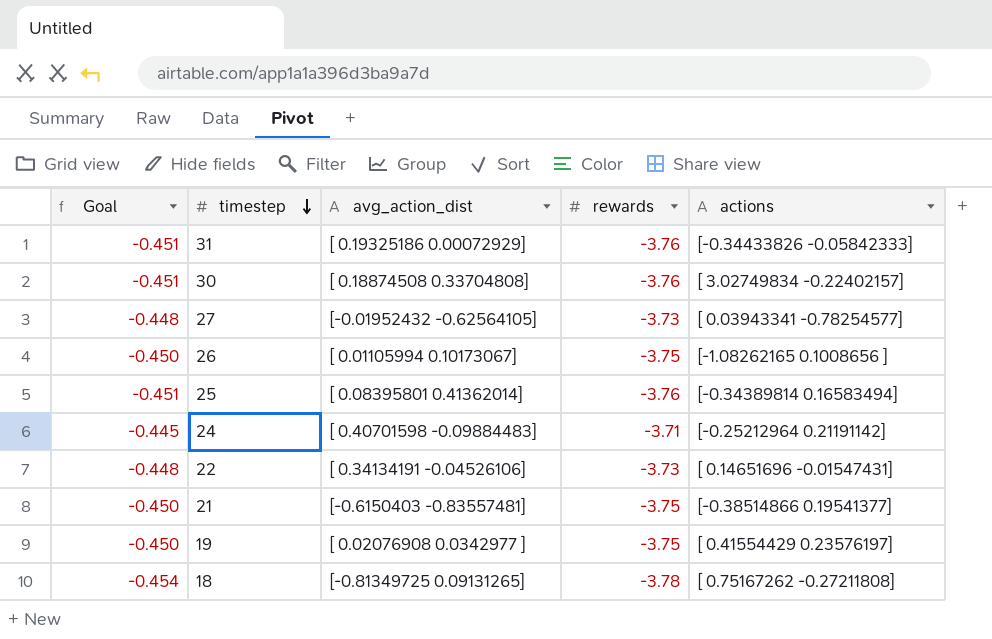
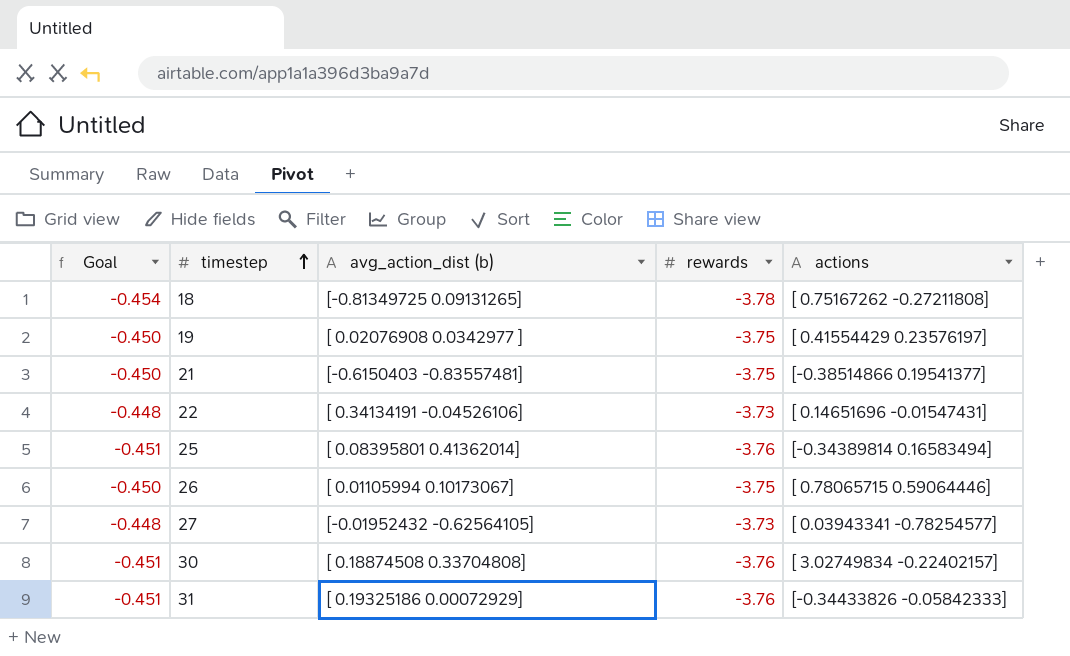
row order: timestep descending -> timestep ascending
column name: avg_action_dist -> avg_action_dist (b)
row 24: -0.445 | [ 0.40701598 -0.09884483] | -3.71 | [-0.25212964 0.21191142] -> none
26 | actions: [-1.08262165 0.1008656 ] -> [ 0.78065715 0.59064446]

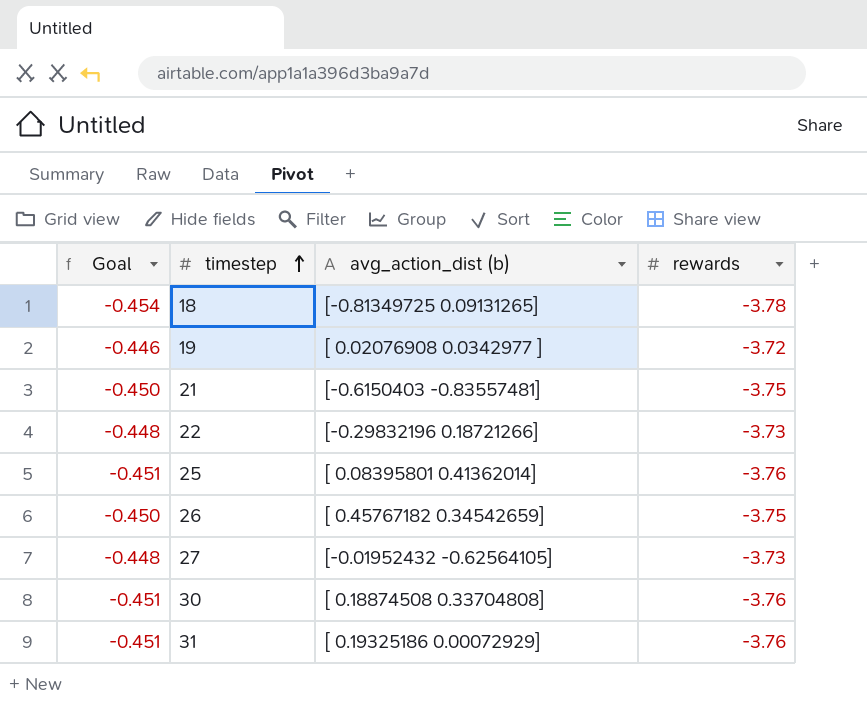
column actions | position: 5 -> none
19 | Goal: -0.450 -> -0.446
19 | rewards: -3.75 -> -3.72
22 | avg_action_dist (b): [ 0.34134191 -0.04526106] -> [-0.29832196 0.18721266]
26 | avg_action_dist (b): [ 0.01105994 0.10173067] -> [ 0.45767182 0.34542659]

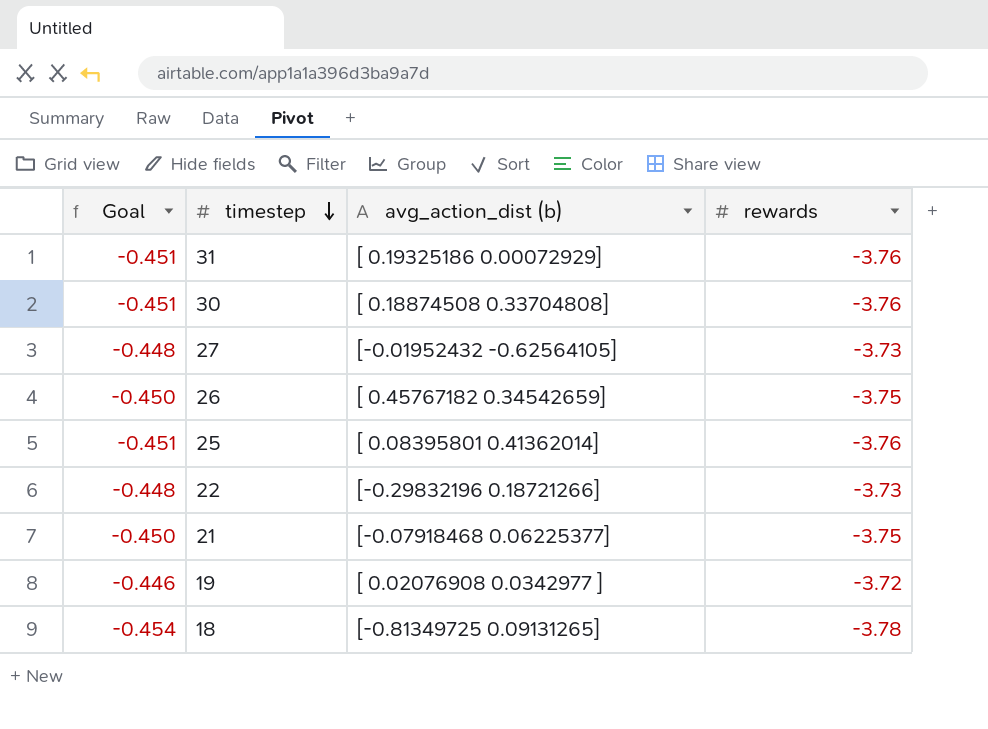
row order: timestep ascending -> timestep descending
21 | avg_action_dist (b): [-0.6150403 -0.83557481] -> [-0.07918468 0.06225377]

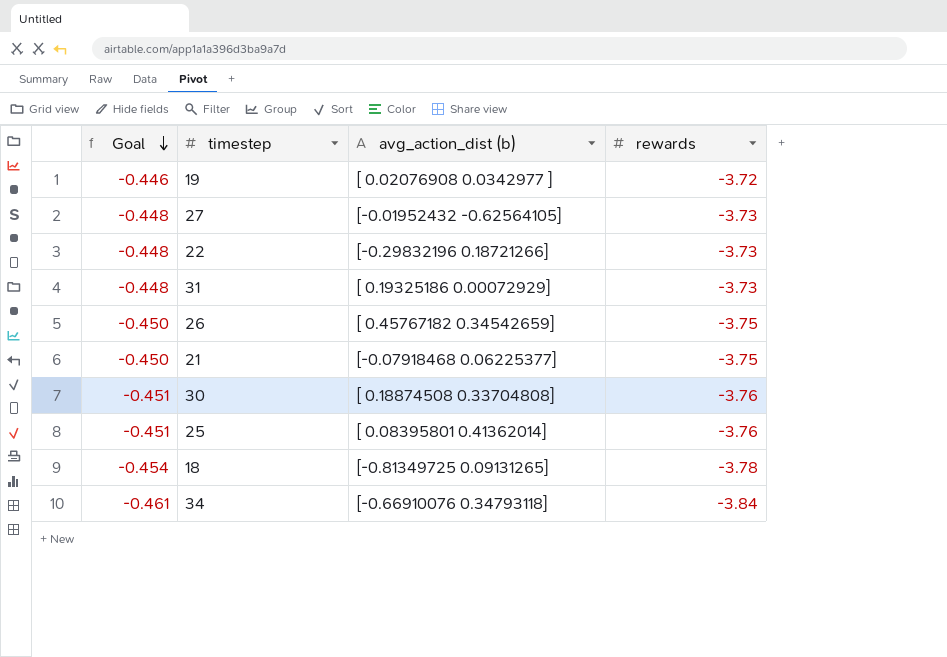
row order: timestep descending -> Goal descending
31 | Goal: -0.451 -> -0.448
31 | rewards: -3.76 -> -3.73
row 34: none -> -0.461 | [-0.66910076 0.34793118] | -3.84

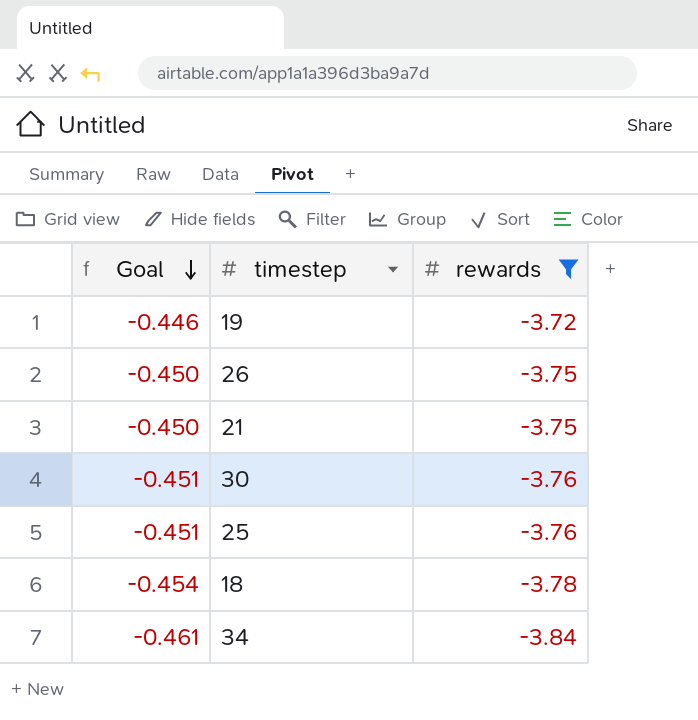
filter: none -> rewards != -3.73
column avg_action_dist (b) | position: 3 -> none

